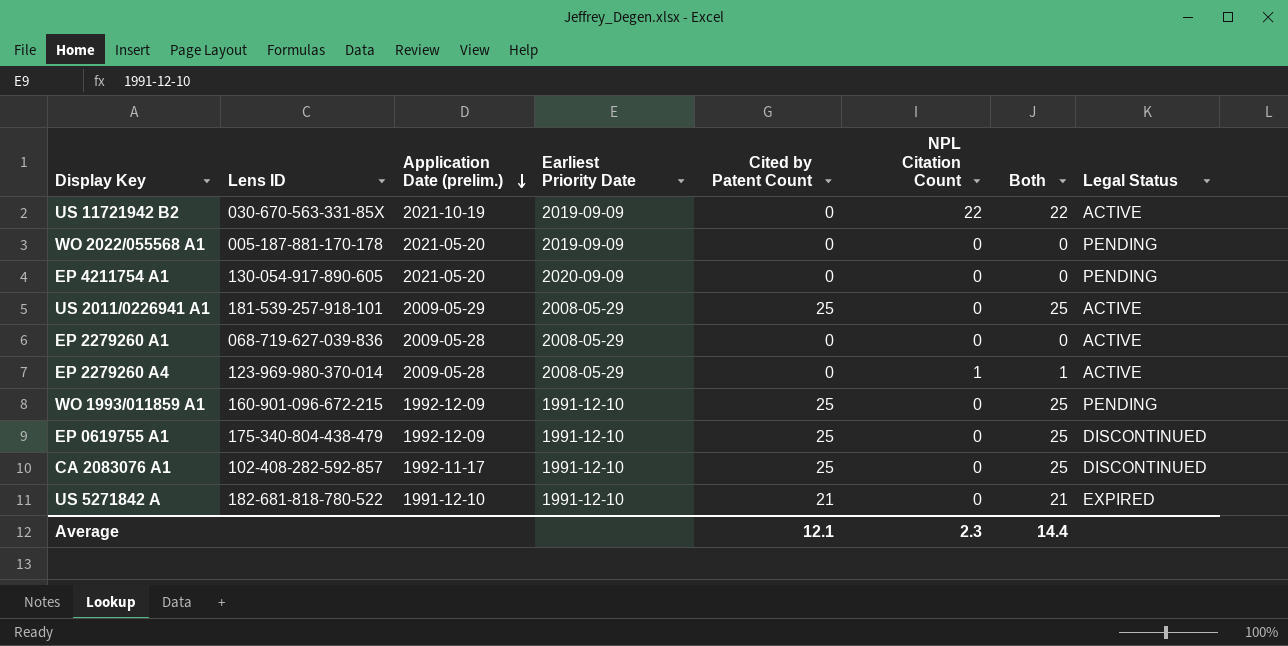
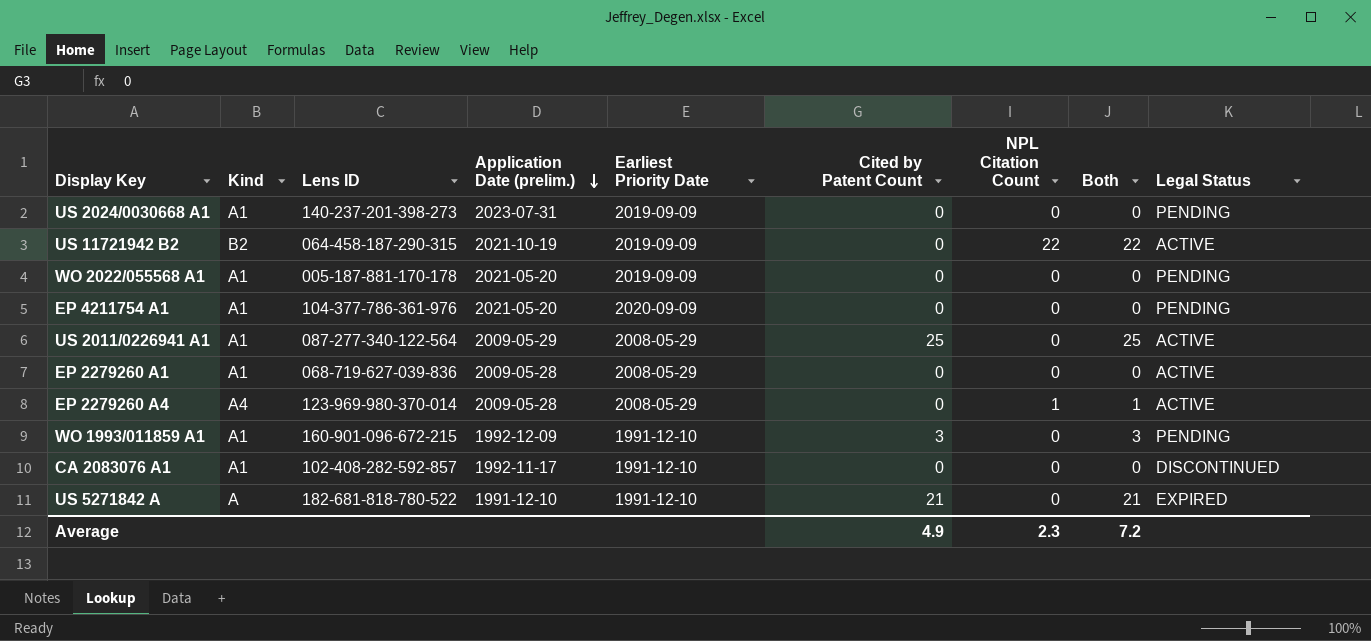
column Kind | position: none -> 2
row EP 0619755 A1: 175-340-804-438-479 | 1992-12-09 | 1991-12-10 | 25 | 0 | 25 | DISCONTINUED -> none
row US 2024/0030668 A1: none -> A1 | 140-237-201-398-273 | 2023-07-31 | 2019-09-09 | 0 | 0 | 0 | PENDING
US 11721942 B2 | Lens ID: 030-670-563-331-85X -> 064-458-187-290-315
EP 4211754 A1 | Lens ID: 130-054-917-890-605 -> 104-377-786-361-976
US 2011/0226941 A1 | Lens ID: 181-539-257-918-101 -> 087-277-340-122-564
WO 1993/011859 A1 | Cited by Patent Count: 25 -> 3
WO 1993/011859 A1 | Both: 25 -> 3
CA 2083076 A1 | Cited by Patent Count: 25 -> 0
CA 2083076 A1 | Both: 25 -> 0
Average | Cited by Patent Count: 12.1 -> 4.9
Average | Both: 14.4 -> 7.2

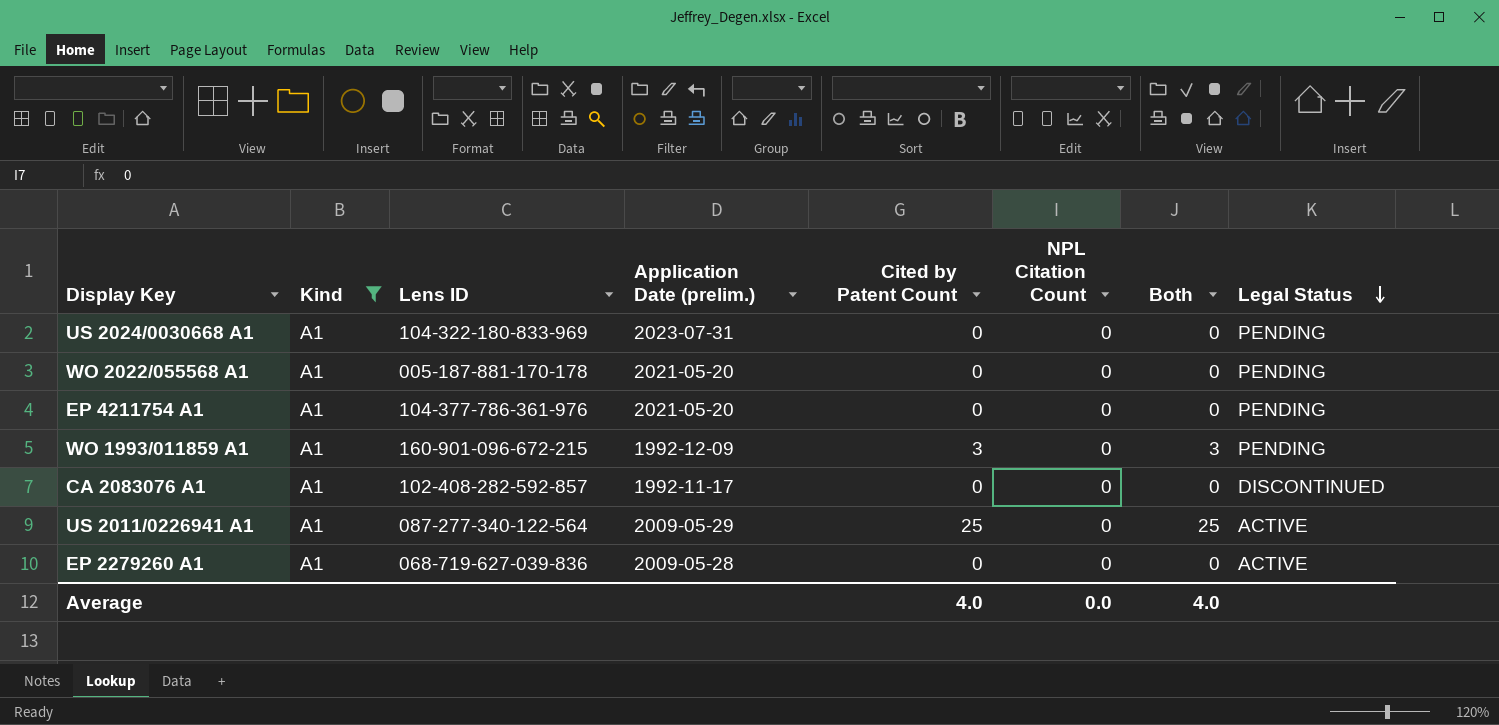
filter: none -> Kind = A1
row order: Application Date (prelim.) descending -> Legal Status descending
column Earliest Priority Date | position: 5 -> none
US 2024/0030668 A1 | Lens ID: 140-237-201-398-273 -> 104-322-180-833-969
Average | Cited by Patent Count: 4.9 -> 4.0
Average | NPL Citation Count: 2.3 -> 0.0
Average | Both: 7.2 -> 4.0

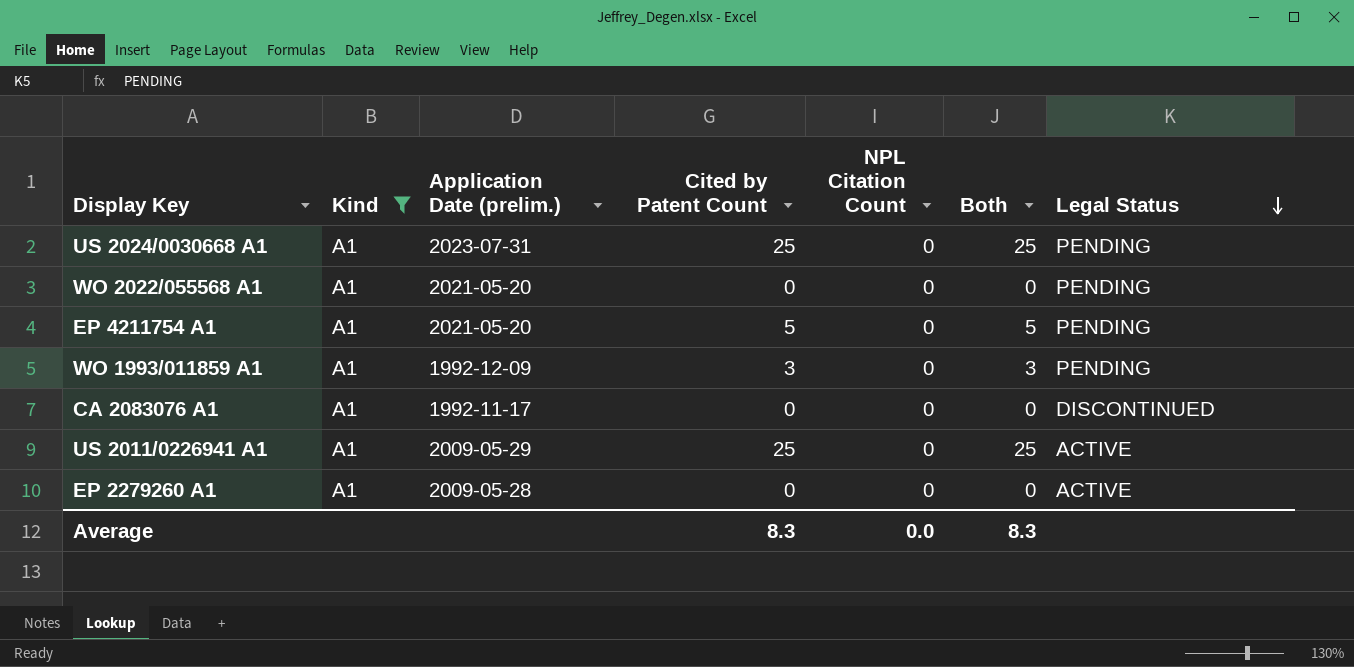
column Lens ID | position: 3 -> none
US 2024/0030668 A1 | Cited by Patent Count: 0 -> 25
US 2024/0030668 A1 | Both: 0 -> 25
EP 4211754 A1 | Cited by Patent Count: 0 -> 5
EP 4211754 A1 | Both: 0 -> 5
Average | Cited by Patent Count: 4.0 -> 8.3
Average | Both: 4.0 -> 8.3

